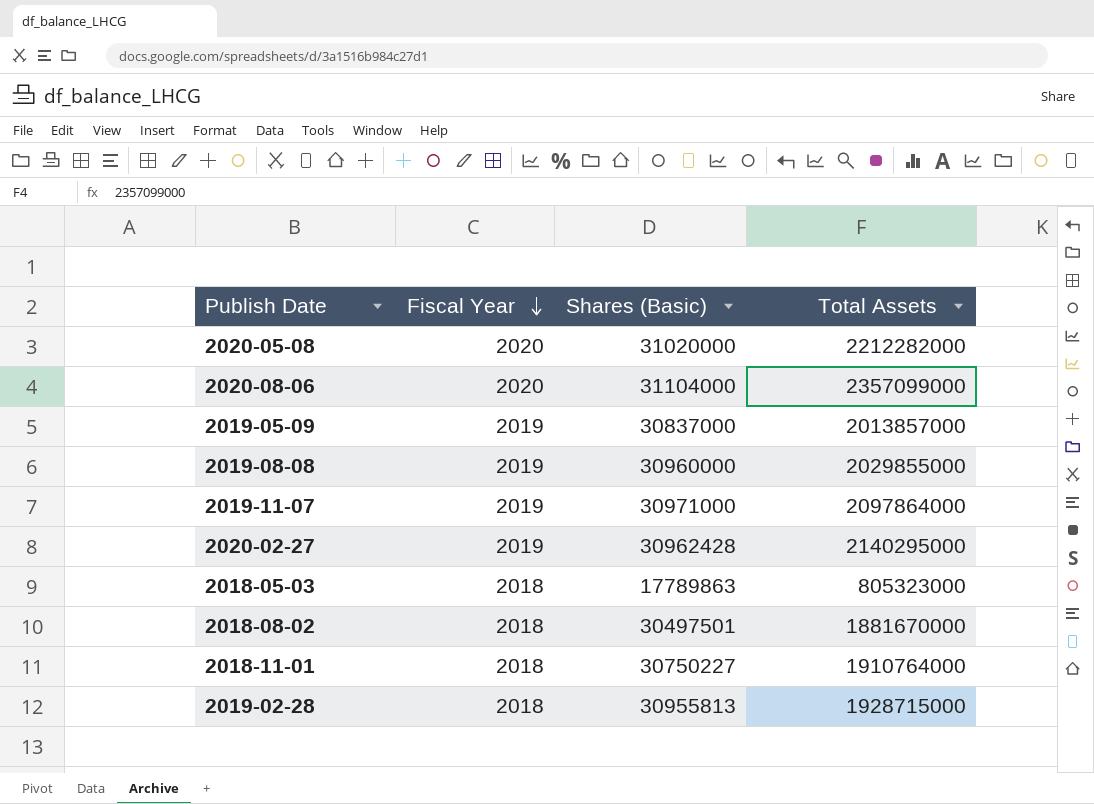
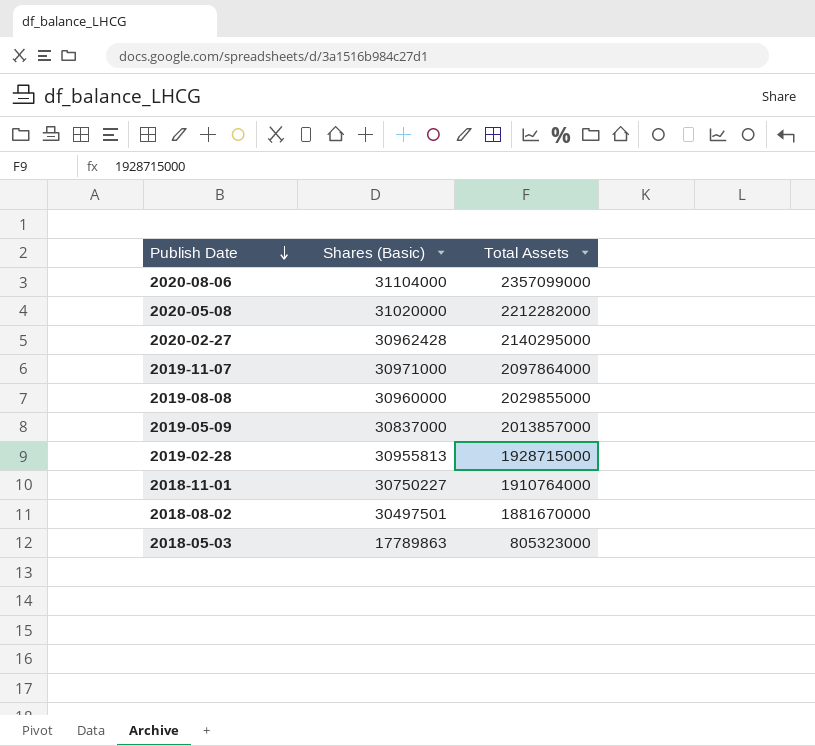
row order: Fiscal Year descending -> Publish Date descending
column Fiscal Year | position: 2 -> none

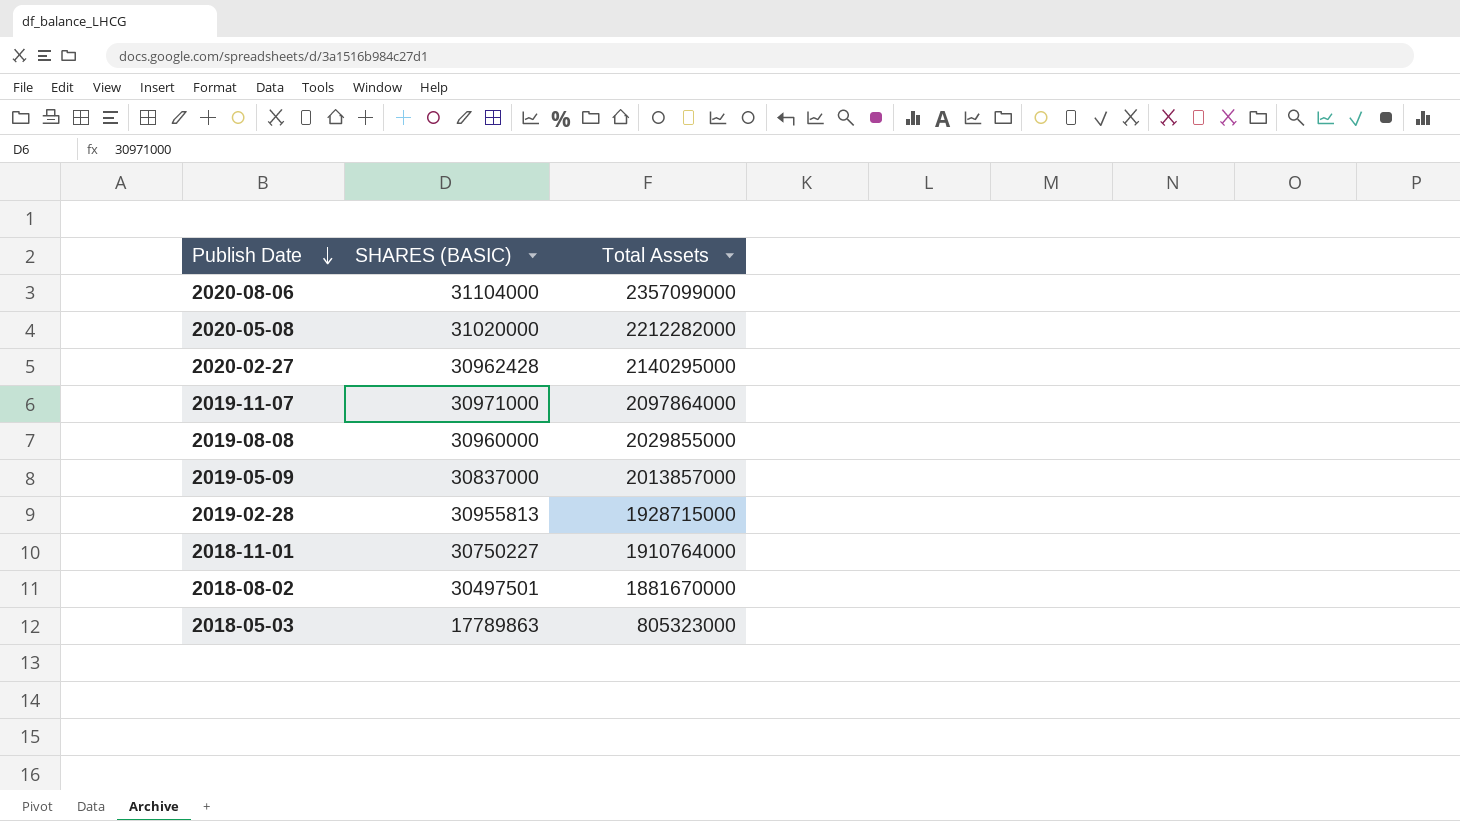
column name: Shares (Basic) -> SHARES (BASIC)

